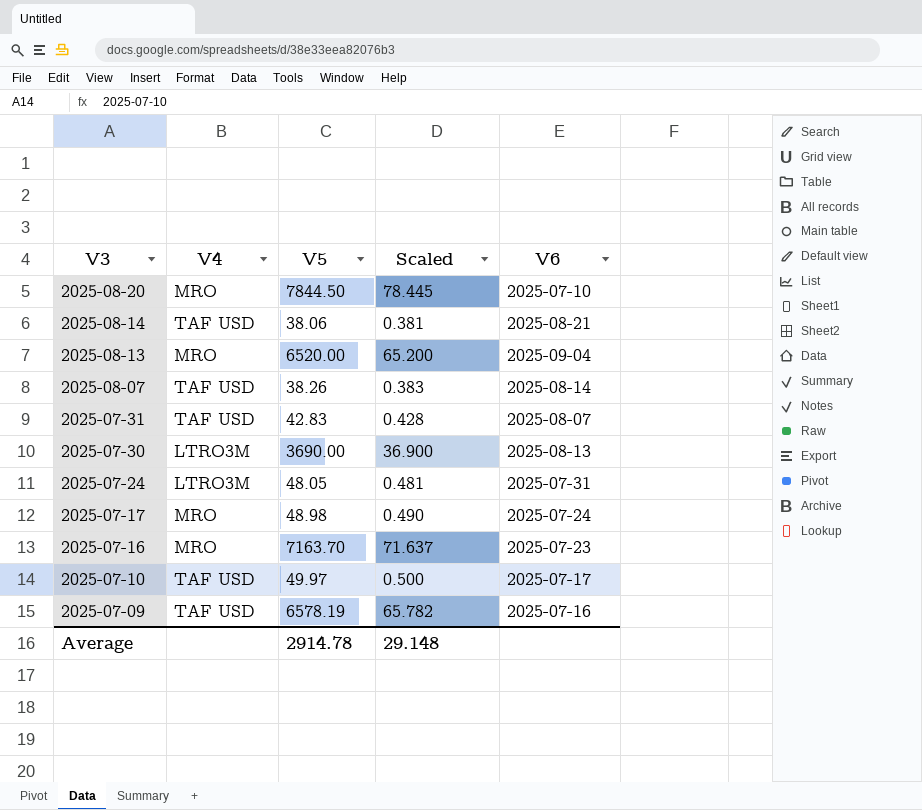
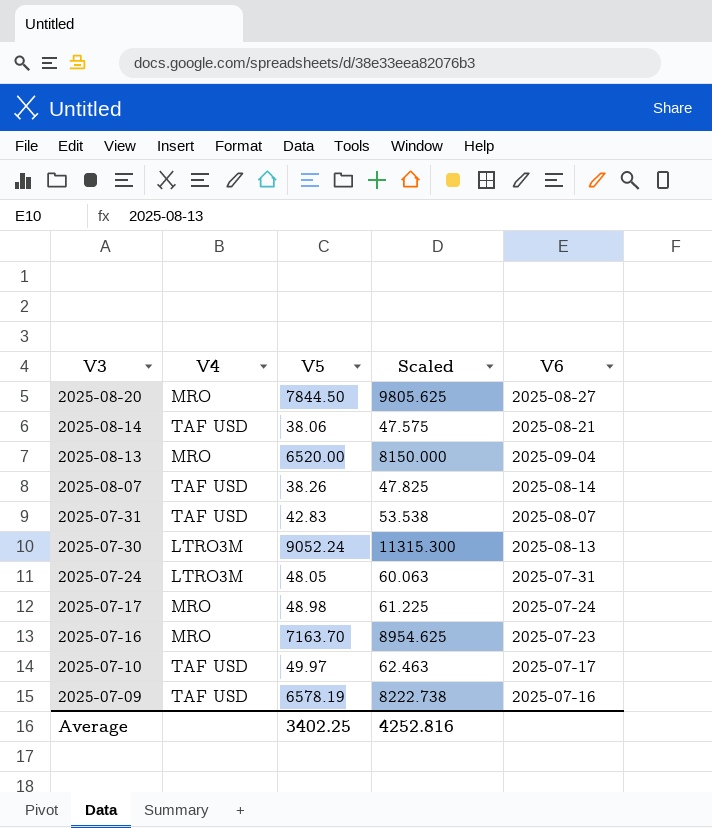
column Scaled | formula: [V5] * 0.01 -> [V5] * 1.25
2025-08-20 | V6: 2025-07-10 -> 2025-08-27
2025-07-30 | V5: 3690.00 -> 9052.24
Average | V5: 2914.78 -> 3402.25
Average | Scaled: 29.148 -> 4252.816

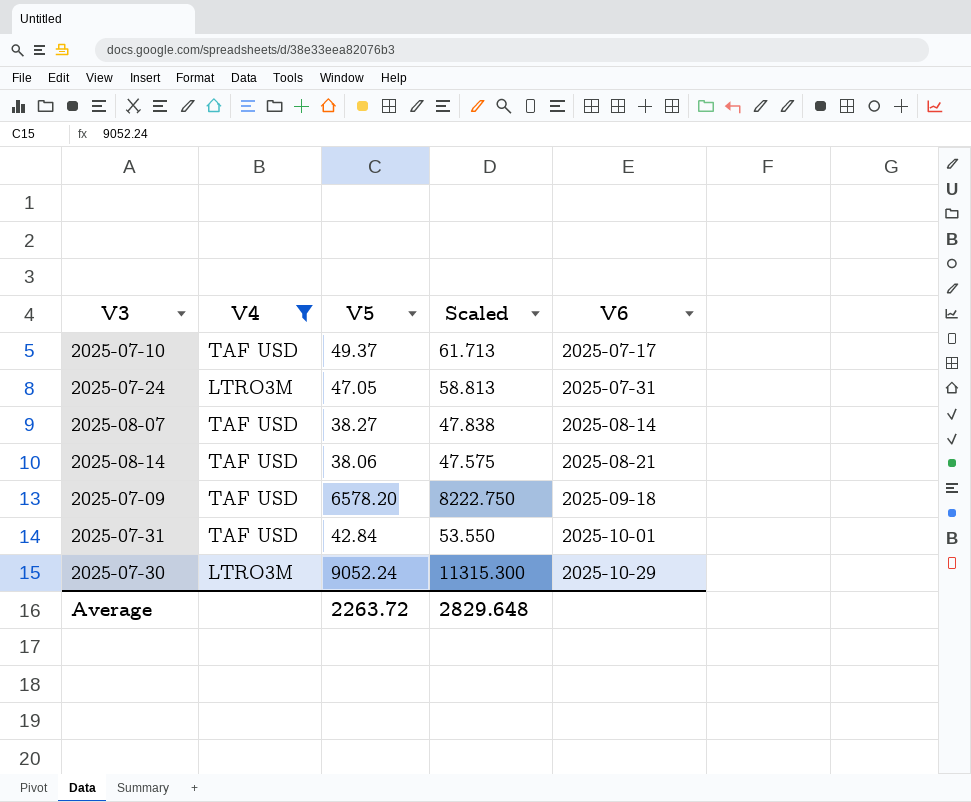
filter: none -> V4 != MRO
row order: V3 descending -> V6 ascending
2025-07-10 | V5: 49.97 -> 49.37
2025-07-10 | Scaled: 62.463 -> 61.713
2025-07-24 | V5: 48.05 -> 47.05
2025-07-24 | Scaled: 60.063 -> 58.813
2025-08-07 | V5: 38.26 -> 38.27
2025-08-07 | Scaled: 47.825 -> 47.838
2025-07-09 | V5: 6578.19 -> 6578.20
2025-07-09 | Scaled: 8222.738 -> 8222.750
2025-07-09 | V6: 2025-07-16 -> 2025-09-18
2025-07-31 | V5: 42.83 -> 42.84
2025-07-31 | Scaled: 53.538 -> 53.550
2025-07-31 | V6: 2025-08-07 -> 2025-10-01
2025-07-30 | V6: 2025-08-13 -> 2025-10-29
Average | V5: 3402.25 -> 2263.72
Average | Scaled: 4252.816 -> 2829.648

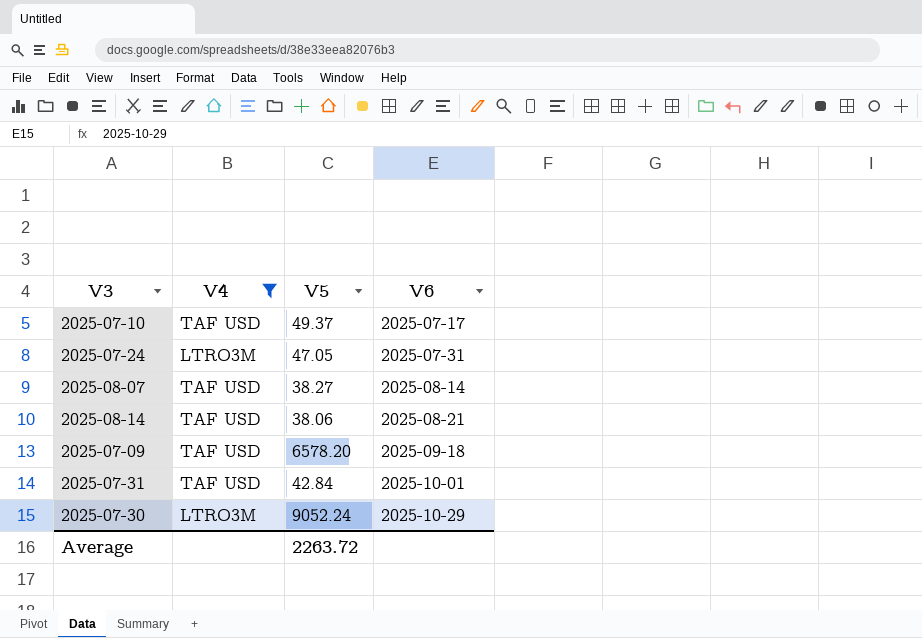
column Scaled | formula: [V5] * 1.25 -> none

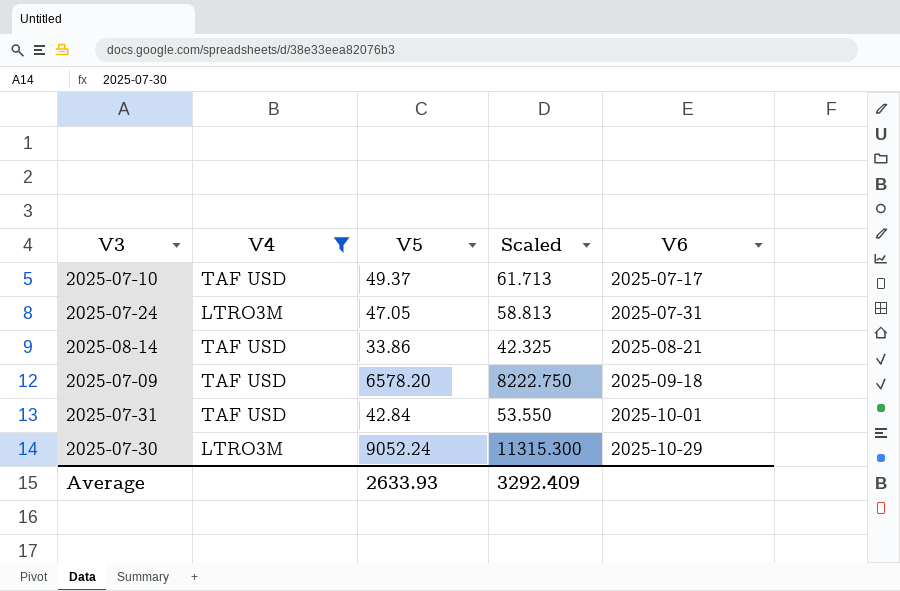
column Scaled | formula: none -> [V5] * 1.25
row 2025-08-07: TAF USD | 38.27 | 2025-08-14 -> none
2025-08-14 | V5: 38.06 -> 33.86
Average | V5: 2263.72 -> 2633.93

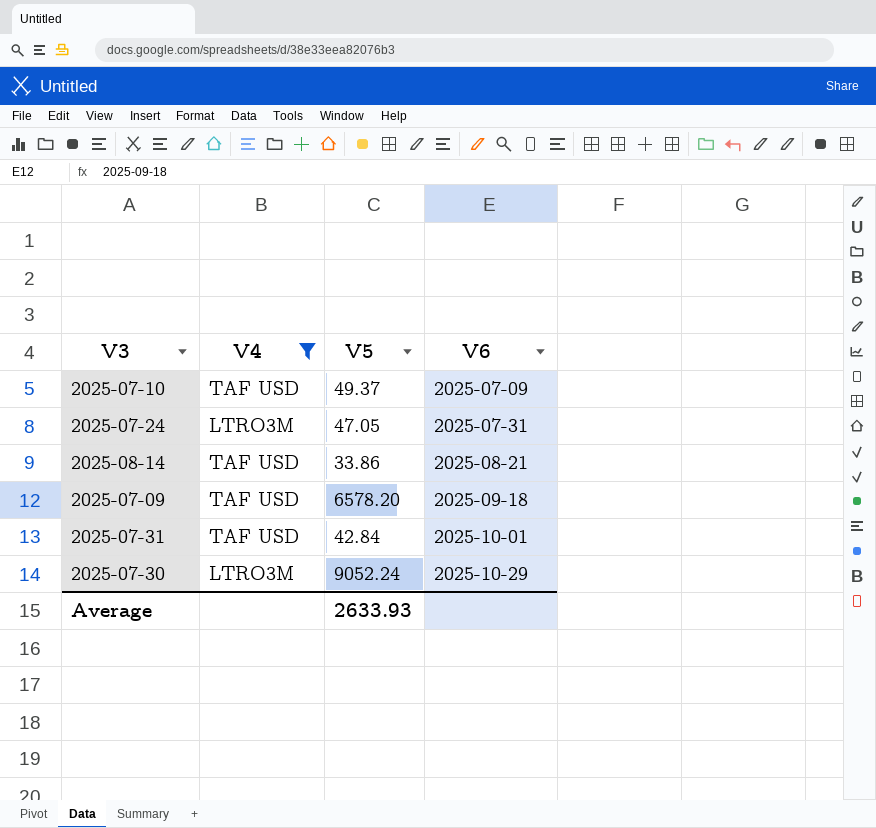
column Scaled | formula: [V5] * 1.25 -> none
2025-07-10 | V6: 2025-07-17 -> 2025-07-09

